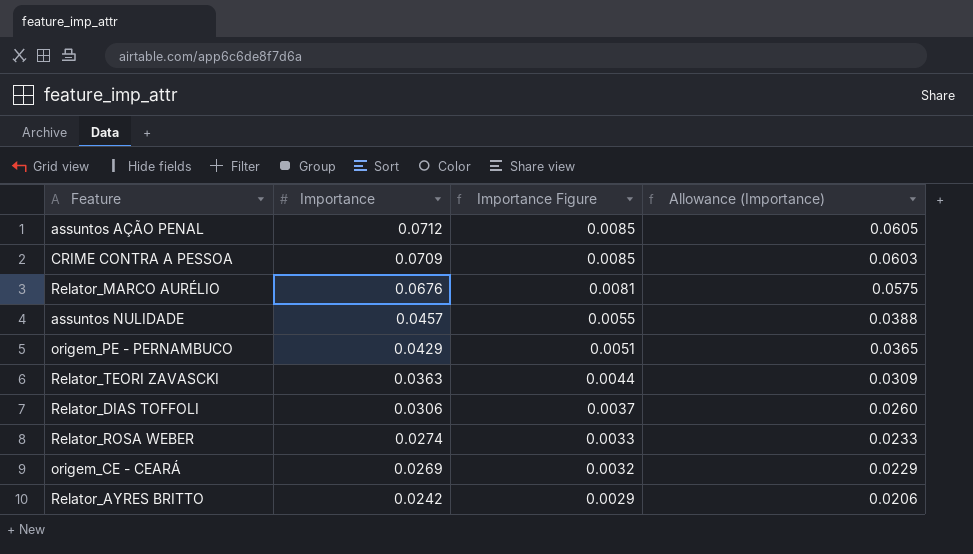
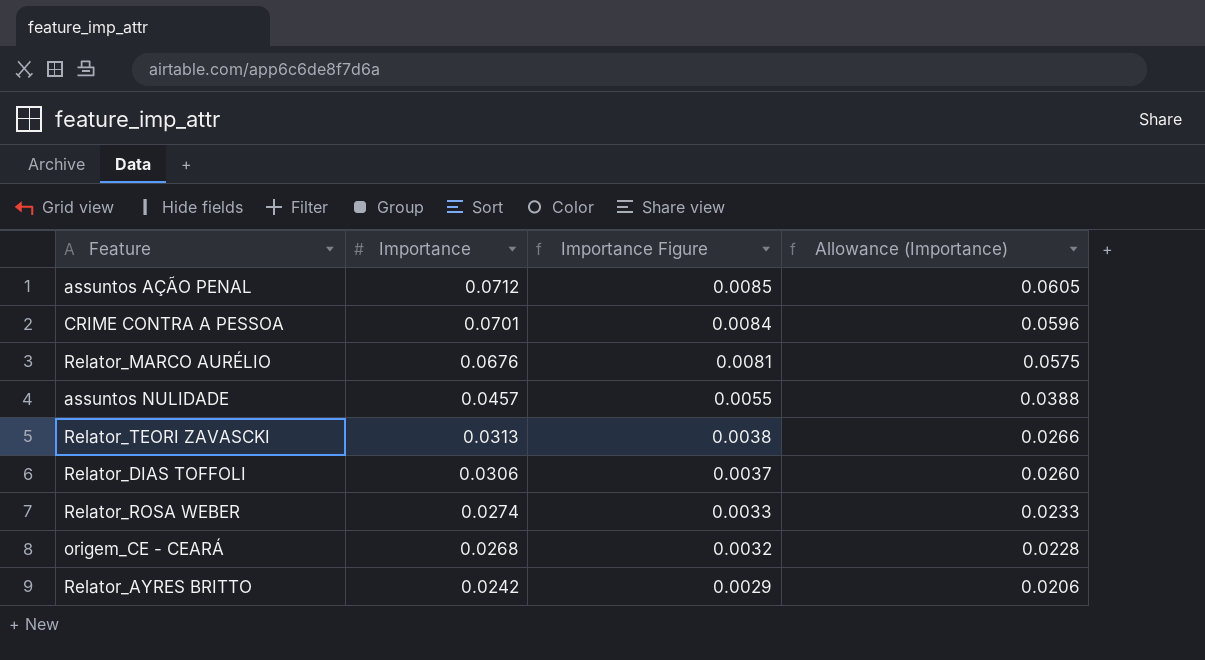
row origem_PE - PERNAMBUCO: 0.0429 | 0.0051 | 0.0365 -> none
CRIME CONTRA A PESSOA | Importance: 0.0709 -> 0.0701
CRIME CONTRA A PESSOA | Importance Figure: 0.0085 -> 0.0084
CRIME CONTRA A PESSOA | Allowance (Importance): 0.0603 -> 0.0596
Relator_TEORI ZAVASCKI | Importance: 0.0363 -> 0.0313
Relator_TEORI ZAVASCKI | Importance Figure: 0.0044 -> 0.0038
Relator_TEORI ZAVASCKI | Allowance (Importance): 0.0309 -> 0.0266
origem_CE - CEARÁ | Importance: 0.0269 -> 0.0268
origem_CE - CEARÁ | Allowance (Importance): 0.0229 -> 0.0228

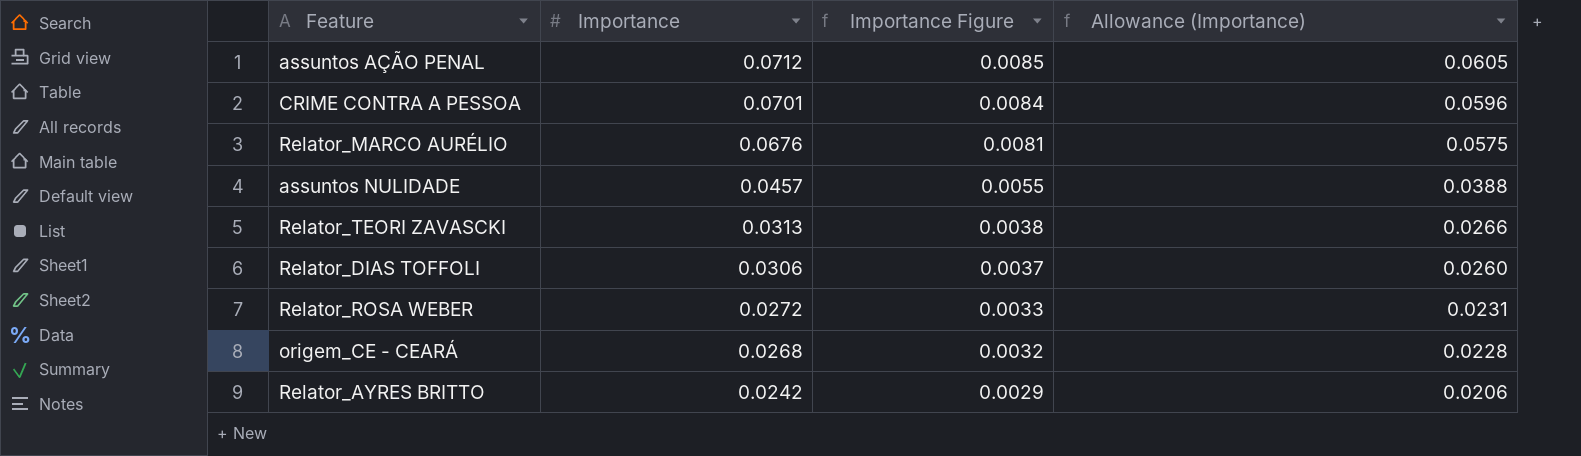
Relator_ROSA WEBER | Importance: 0.0274 -> 0.0272
Relator_ROSA WEBER | Allowance (Importance): 0.0233 -> 0.0231

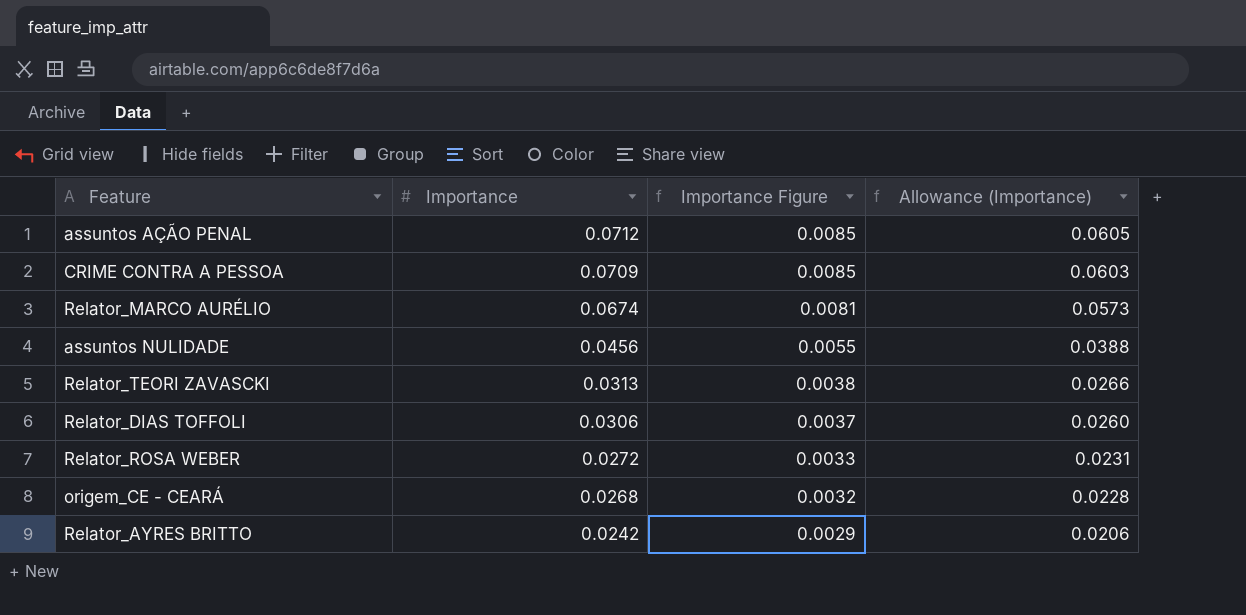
CRIME CONTRA A PESSOA | Importance: 0.0701 -> 0.0709
CRIME CONTRA A PESSOA | Importance Figure: 0.0084 -> 0.0085
CRIME CONTRA A PESSOA | Allowance (Importance): 0.0596 -> 0.0603
Relator_MARCO AURÉLIO | Importance: 0.0676 -> 0.0674
Relator_MARCO AURÉLIO | Allowance (Importance): 0.0575 -> 0.0573
assuntos NULIDADE | Importance: 0.0457 -> 0.0456

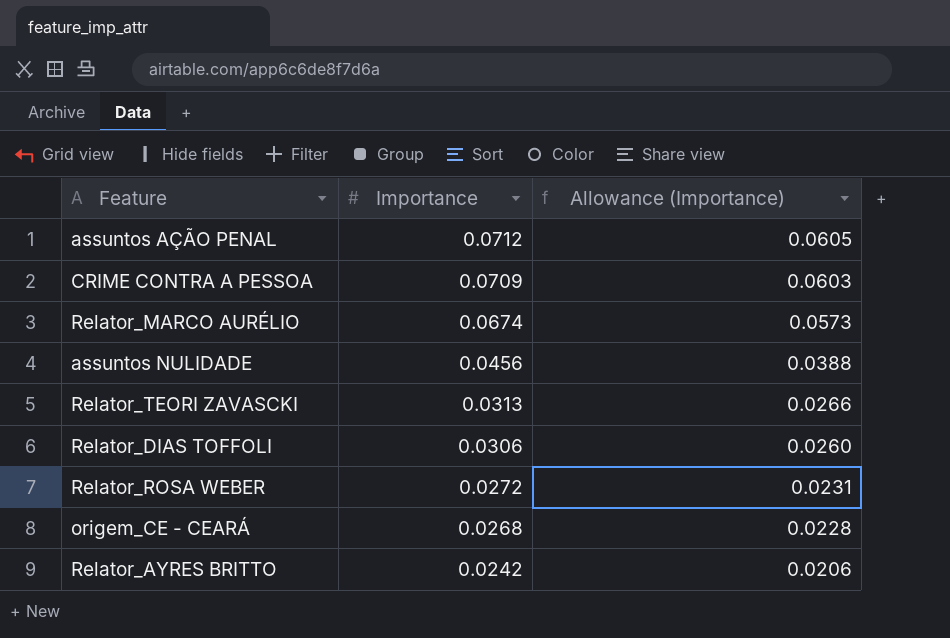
column Importance Figure | formula: [Importance] * 0.12 -> none

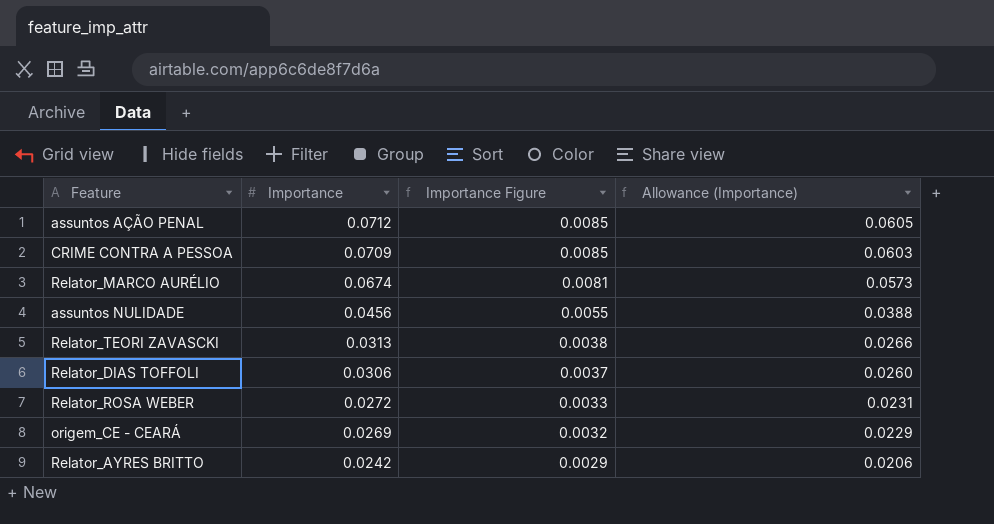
column Importance Figure | formula: none -> [Importance] * 0.12
origem_CE - CEARÁ | Importance: 0.0268 -> 0.0269
origem_CE - CEARÁ | Allowance (Importance): 0.0228 -> 0.0229

